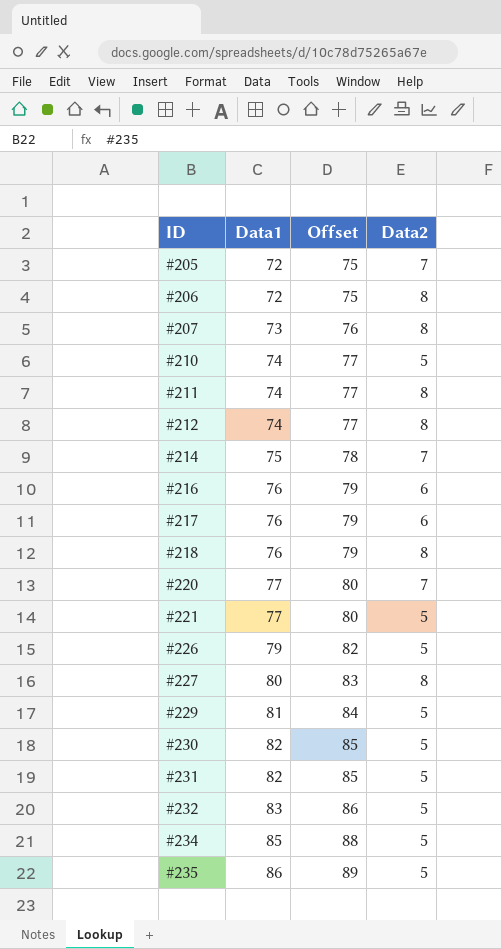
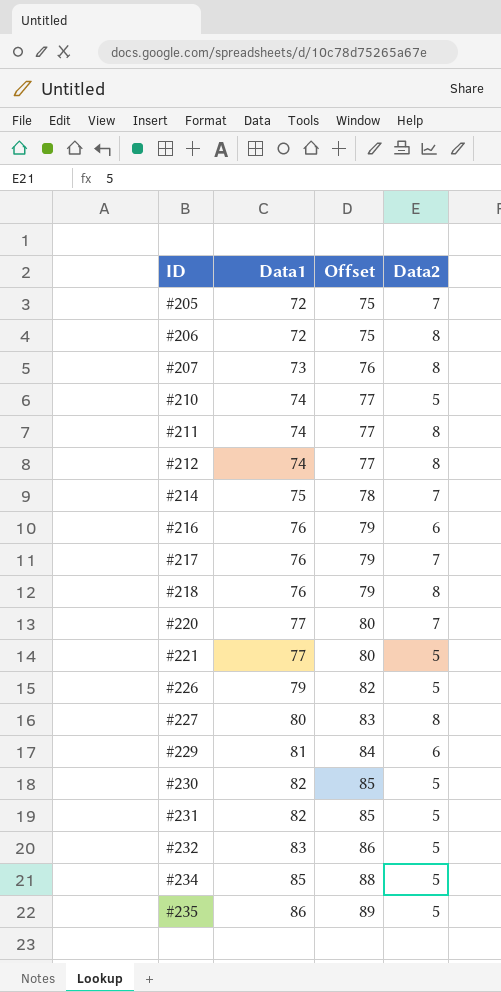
#217 | Data2: 6 -> 7
#229 | Data2: 5 -> 6

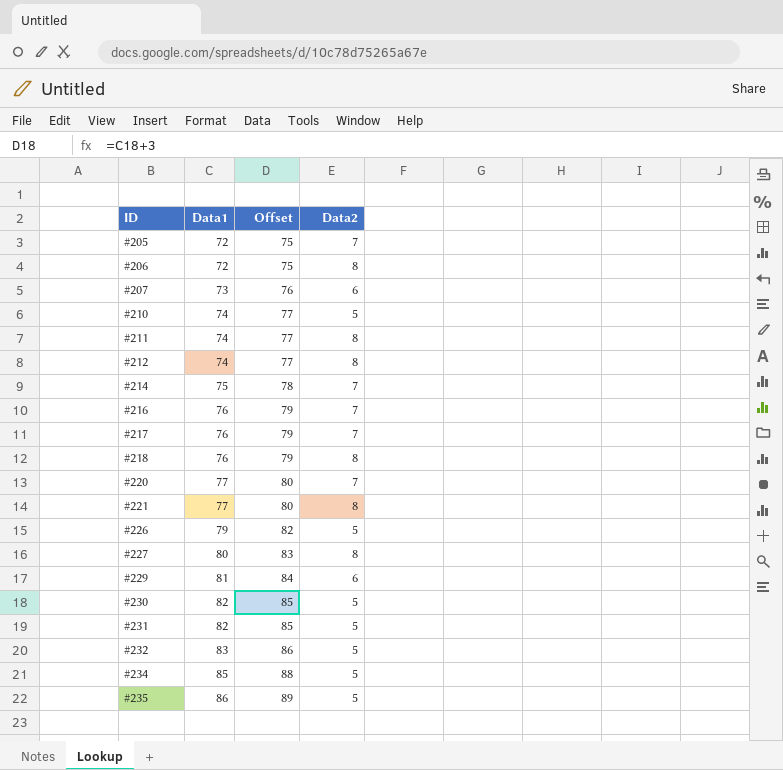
#207 | Data2: 8 -> 6
#216 | Data2: 6 -> 7
#221 | Data2: 5 -> 8

